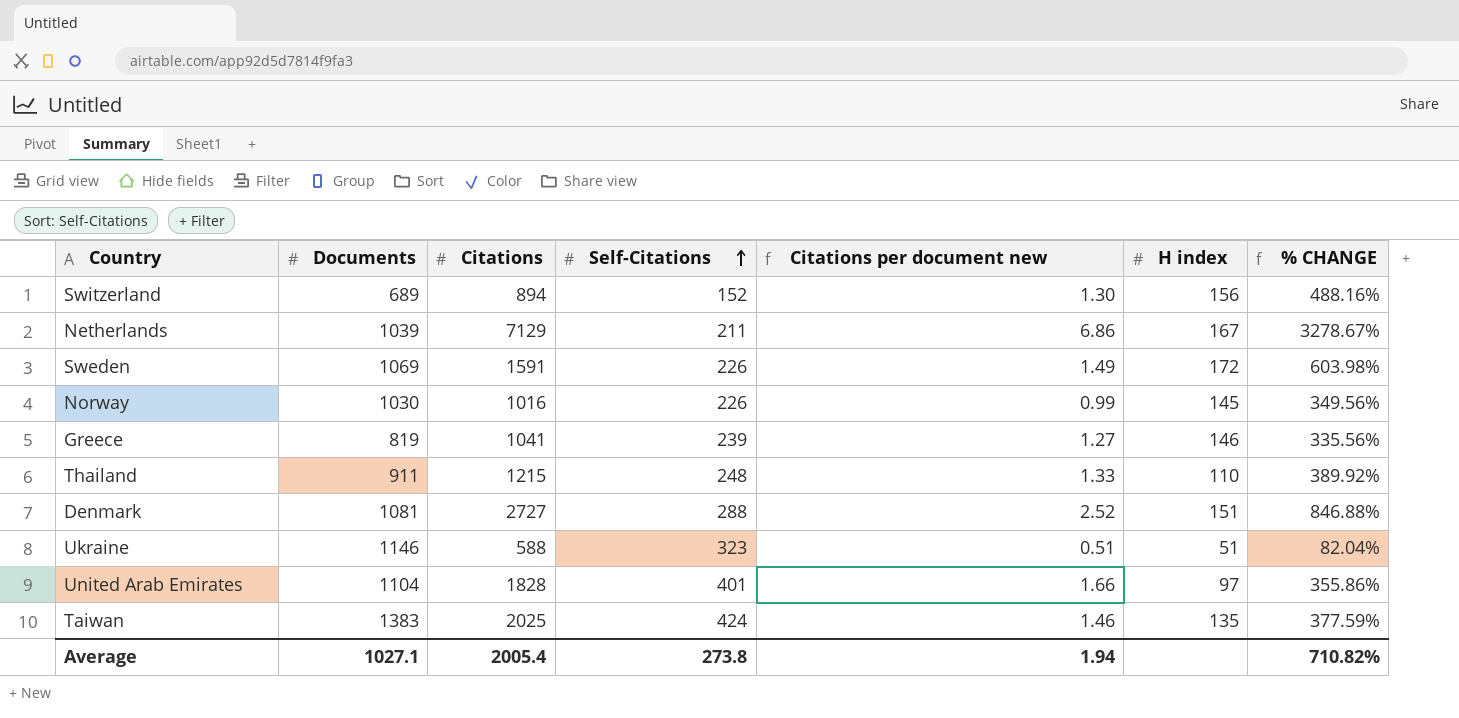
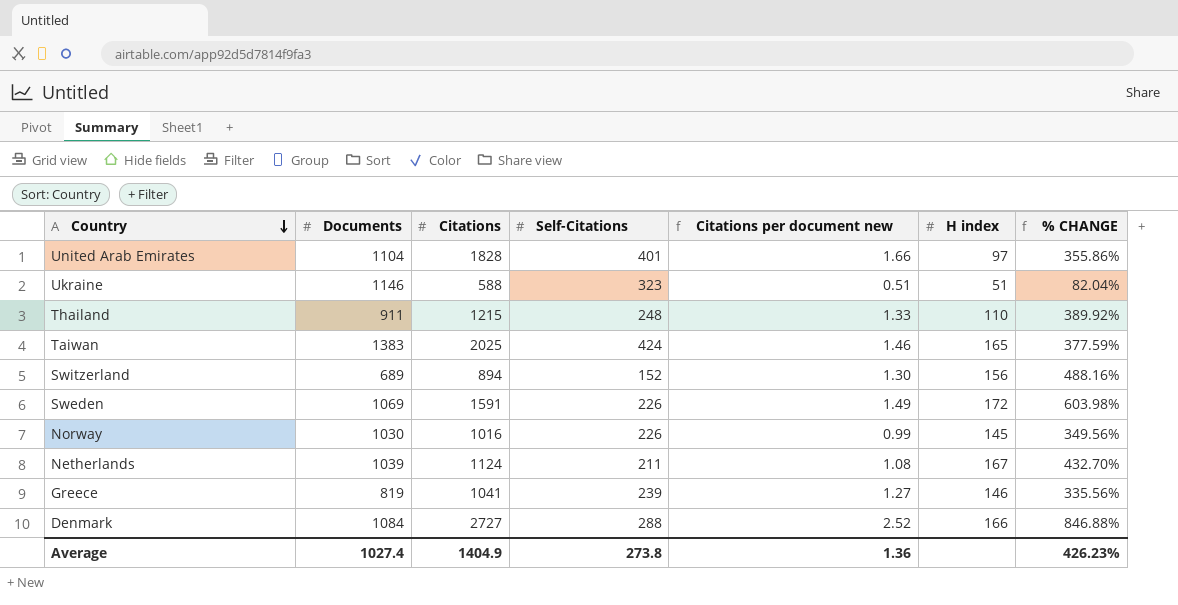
row order: Self-Citations ascending -> Country descending
Taiwan | H index: 135 -> 165
Netherlands | Citations: 7129 -> 1124
Netherlands | Citations per document new: 6.86 -> 1.08
Netherlands | % CHANGE: 3278.67% -> 432.70%
Denmark | Documents: 1081 -> 1084
Denmark | H index: 151 -> 166
Average | Documents: 1027.1 -> 1027.4
Average | Citations: 2005.4 -> 1404.9
Average | Citations per document new: 1.94 -> 1.36
Average | % CHANGE: 710.82% -> 426.23%

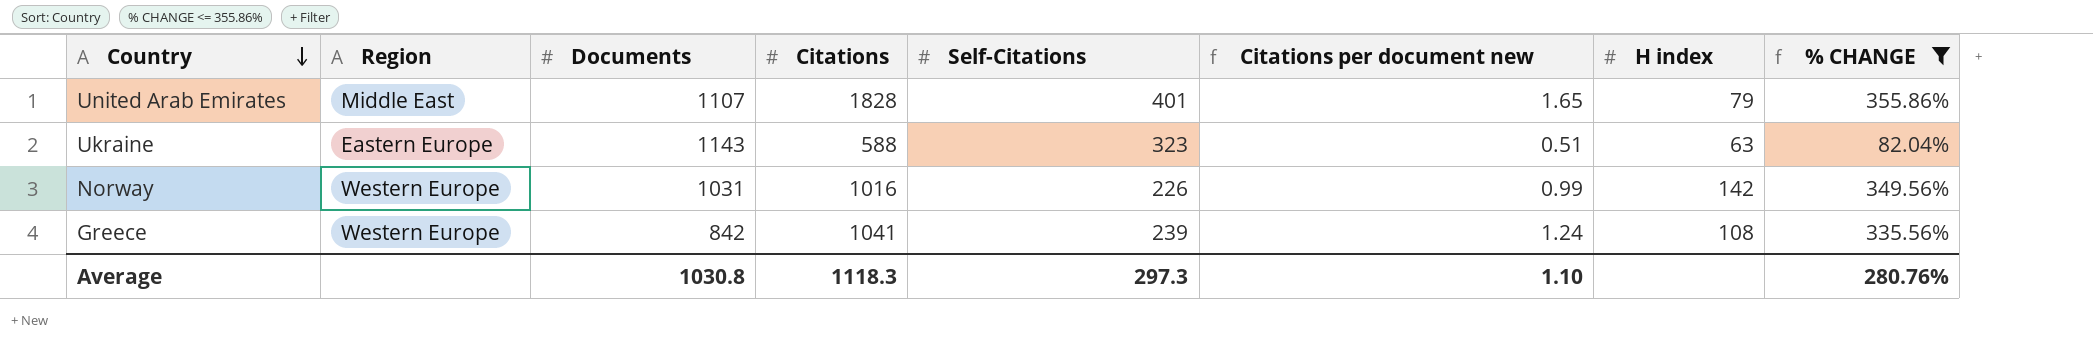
filter: none -> % CHANGE <= 355.86%
column Region | position: none -> 2
United Arab Emirates | Documents: 1104 -> 1107
United Arab Emirates | Citations per document new: 1.66 -> 1.65
United Arab Emirates | H index: 97 -> 79
Ukraine | Documents: 1146 -> 1143
Ukraine | H index: 51 -> 63
Norway | Documents: 1030 -> 1031
Norway | H index: 145 -> 142
Greece | Documents: 819 -> 842
Greece | Citations per document new: 1.27 -> 1.24
Greece | H index: 146 -> 108
Average | Documents: 1027.4 -> 1030.8
Average | Citations: 1404.9 -> 1118.3
Average | Self-Citations: 273.8 -> 297.3
Average | Citations per document new: 1.36 -> 1.10
Average | % CHANGE: 426.23% -> 280.76%

